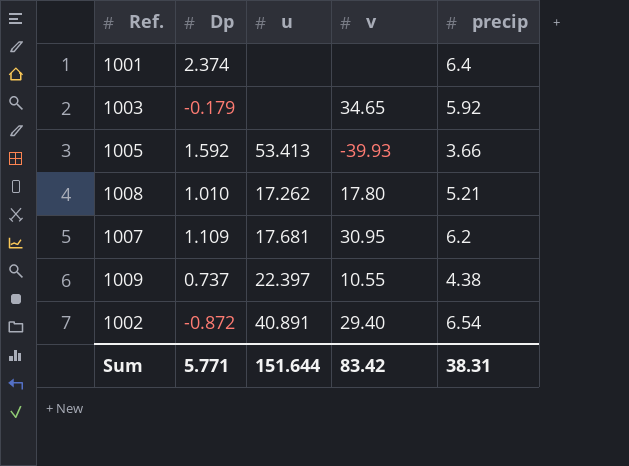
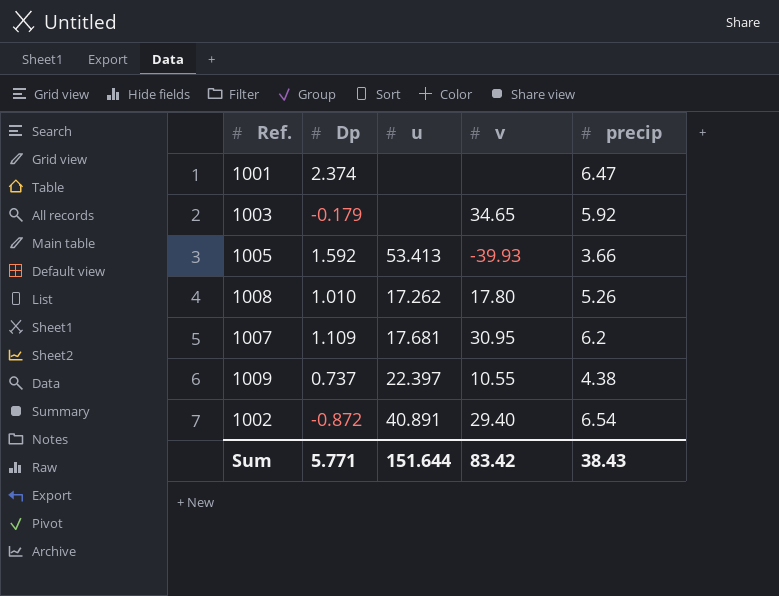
1001 | precip: 6.4 -> 6.47
1008 | precip: 5.21 -> 5.26
Sum | precip: 38.31 -> 38.43

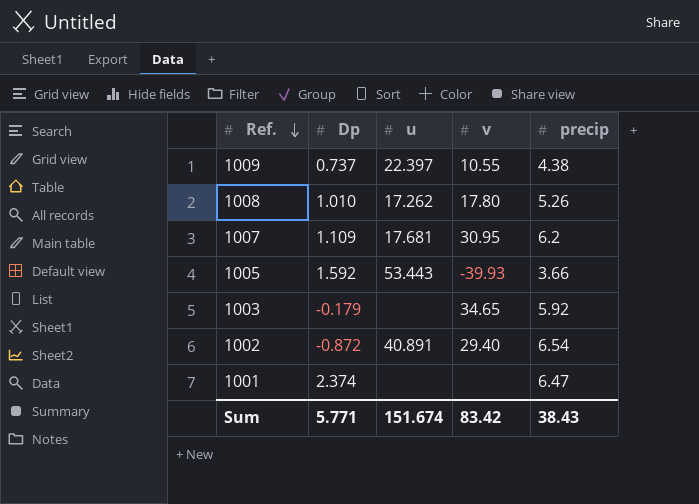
row order: none -> Ref. descending
1005 | u: 53.413 -> 53.443
Sum | u: 151.644 -> 151.674

